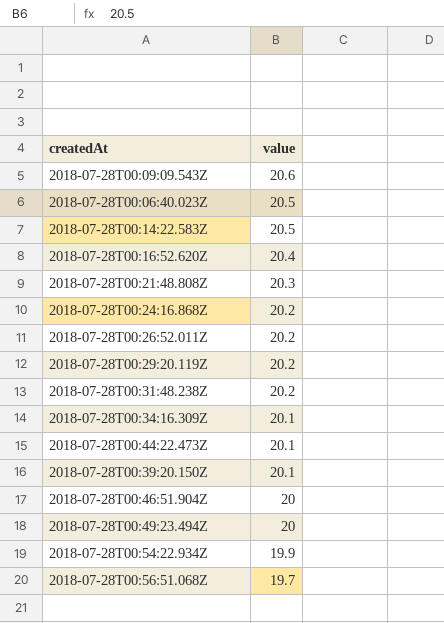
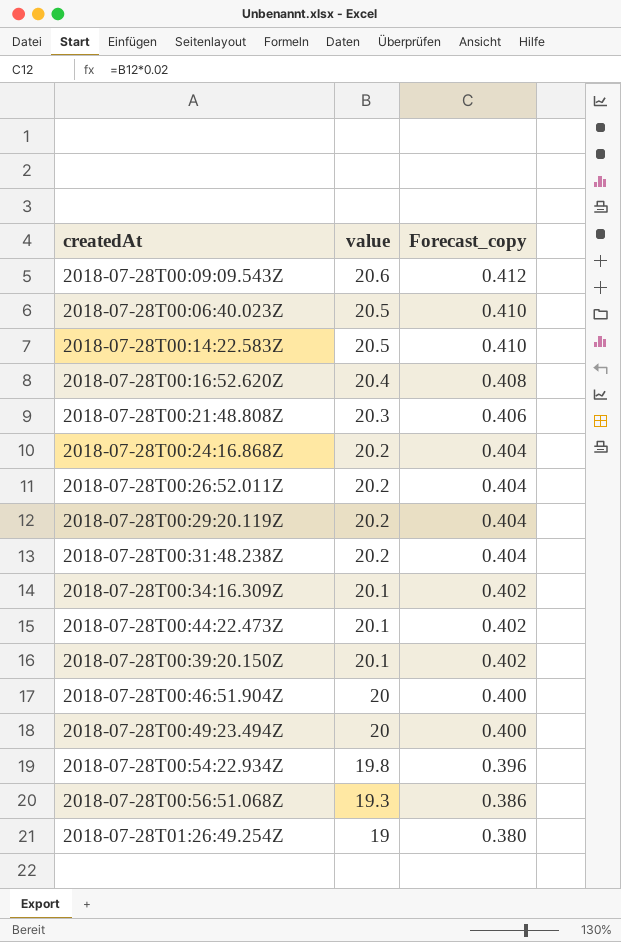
column Forecast_copy | formula: none -> [value] * 0.02
2018-07-28T00:54:22.934Z | value: 19.9 -> 19.8
2018-07-28T00:56:51.068Z | value: 19.7 -> 19.3
row 2018-07-28T01:26:49.254Z: none -> 19 | 0.380

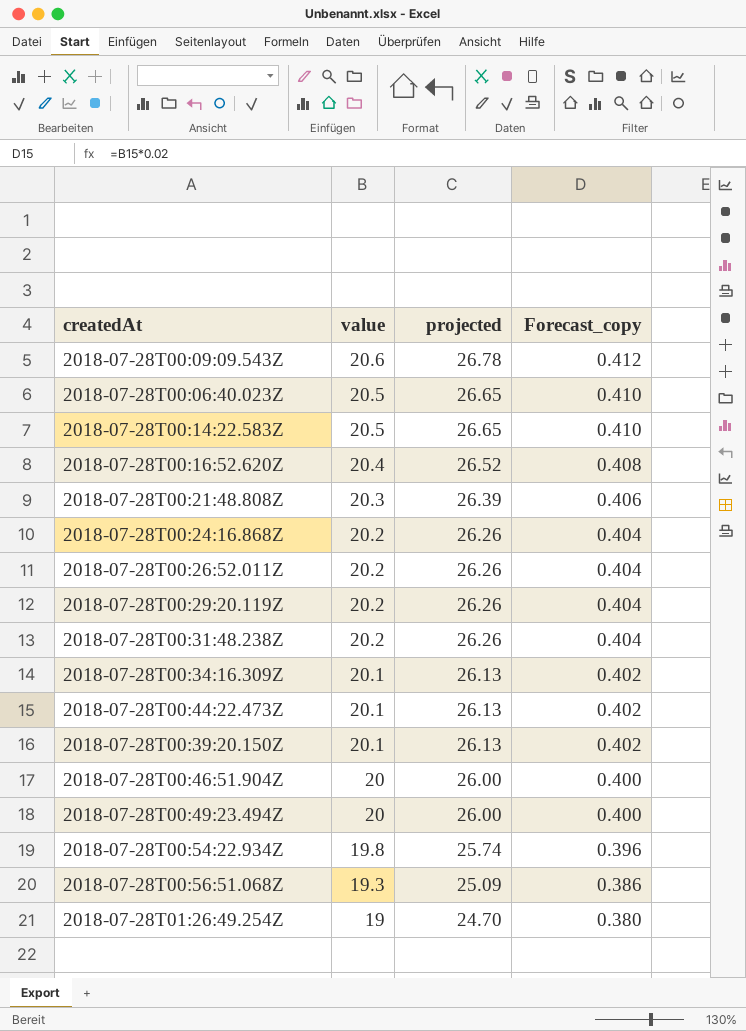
column projected | formula: none -> [value] * 1.3

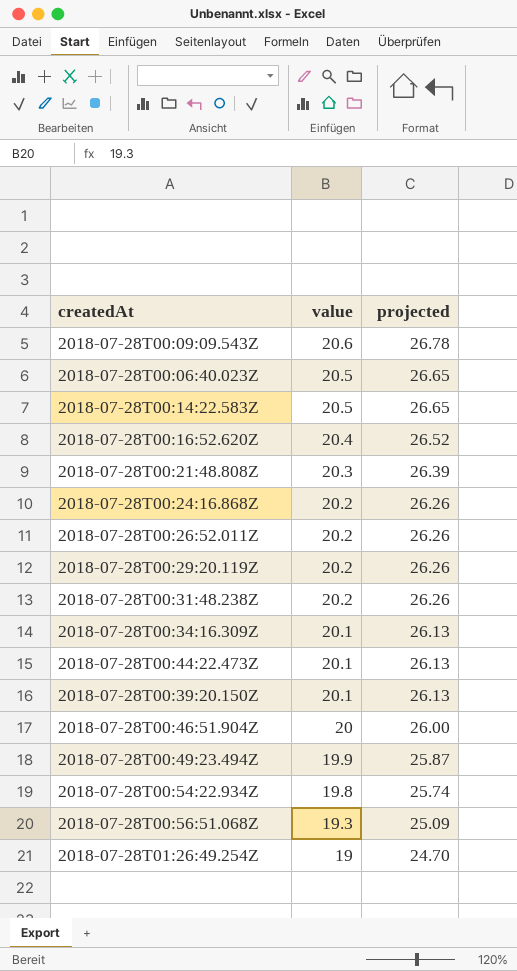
column Forecast_copy | formula: [value] * 0.02 -> none
2018-07-28T00:49:23.494Z | value: 20 -> 19.9
2018-07-28T00:49:23.494Z | projected: 26.00 -> 25.87

